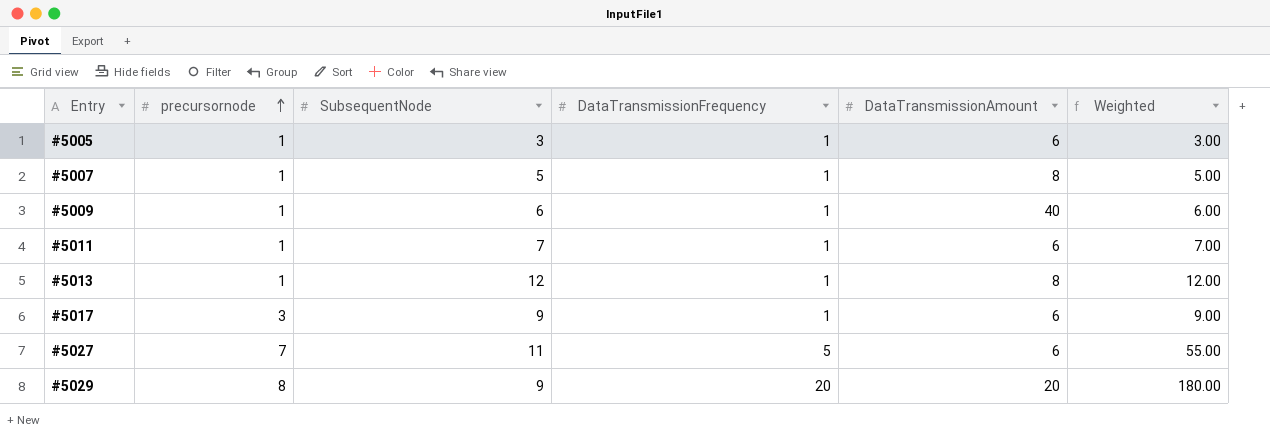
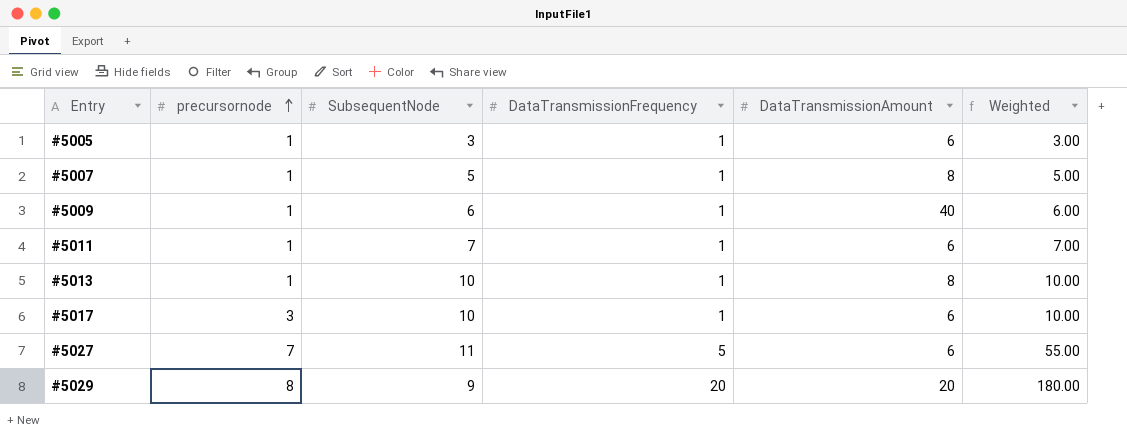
#5013 | SubsequentNode: 12 -> 10
#5013 | Weighted: 12.00 -> 10.00
#5017 | SubsequentNode: 9 -> 10
#5017 | Weighted: 9.00 -> 10.00

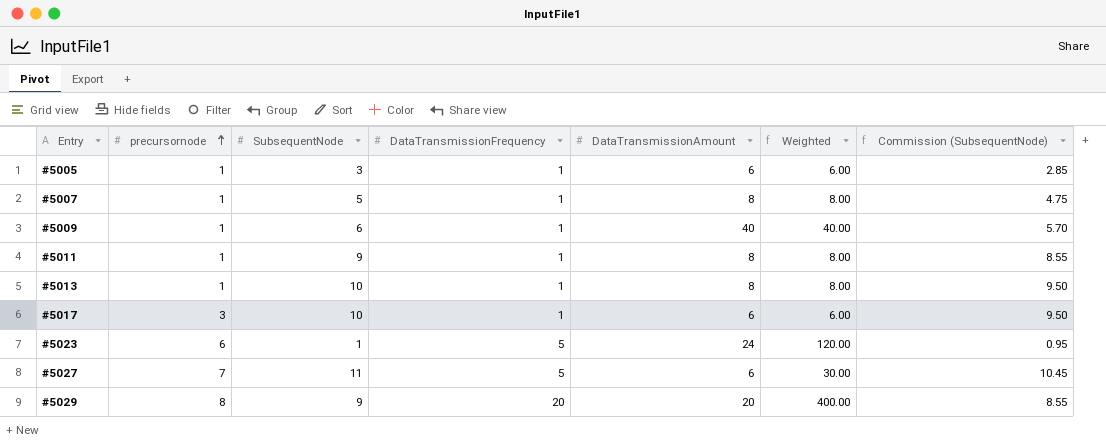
column Weighted | formula: [SubsequentNode] * [DataTransmissionFrequency] -> [DataTransmissionFrequency] * [DataTransmissionAmount]
column Commission (SubsequentNode) | formula: none -> [SubsequentNode] * 0.95
#5011 | SubsequentNode: 7 -> 9
#5011 | DataTransmissionAmount: 6 -> 8
row #5023: none -> 6 | 1 | 5 | 24 | 120.00 | 0.95

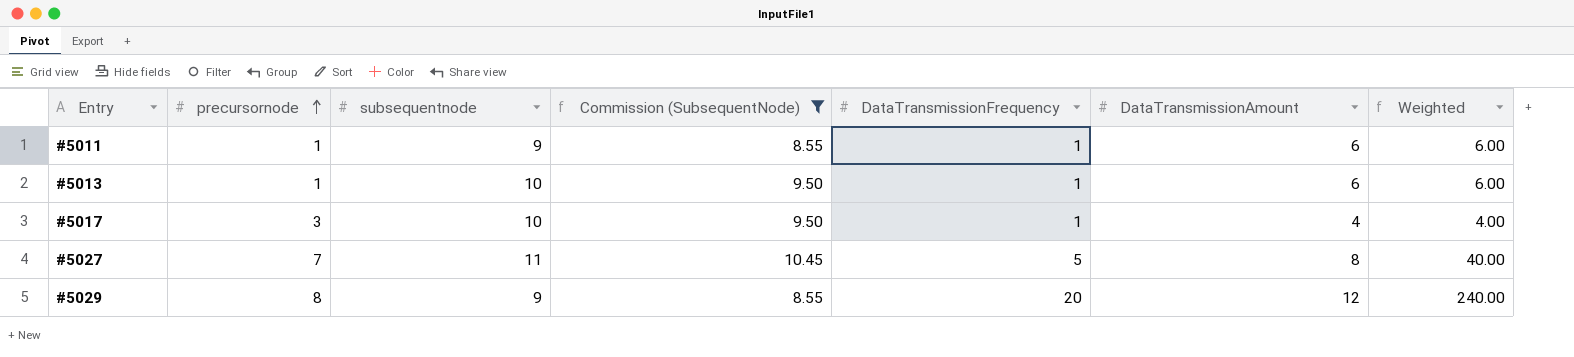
filter: none -> Commission (SubsequentNode) >= 8.55
column name: SubsequentNode -> subsequentnode
column Commission (SubsequentNode) | position: 7 -> 4
#5011 | DataTransmissionAmount: 8 -> 6
#5011 | Weighted: 8.00 -> 6.00
#5013 | DataTransmissionAmount: 8 -> 6
#5013 | Weighted: 8.00 -> 6.00
#5017 | DataTransmissionAmount: 6 -> 4
#5017 | Weighted: 6.00 -> 4.00
#5027 | DataTransmissionAmount: 6 -> 8
#5027 | Weighted: 30.00 -> 40.00
#5029 | DataTransmissionAmount: 20 -> 12
#5029 | Weighted: 400.00 -> 240.00

